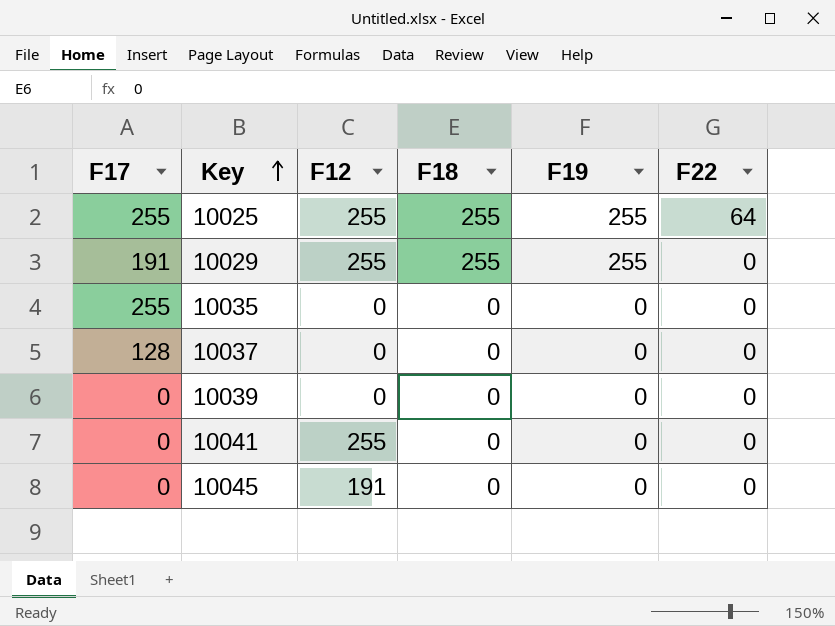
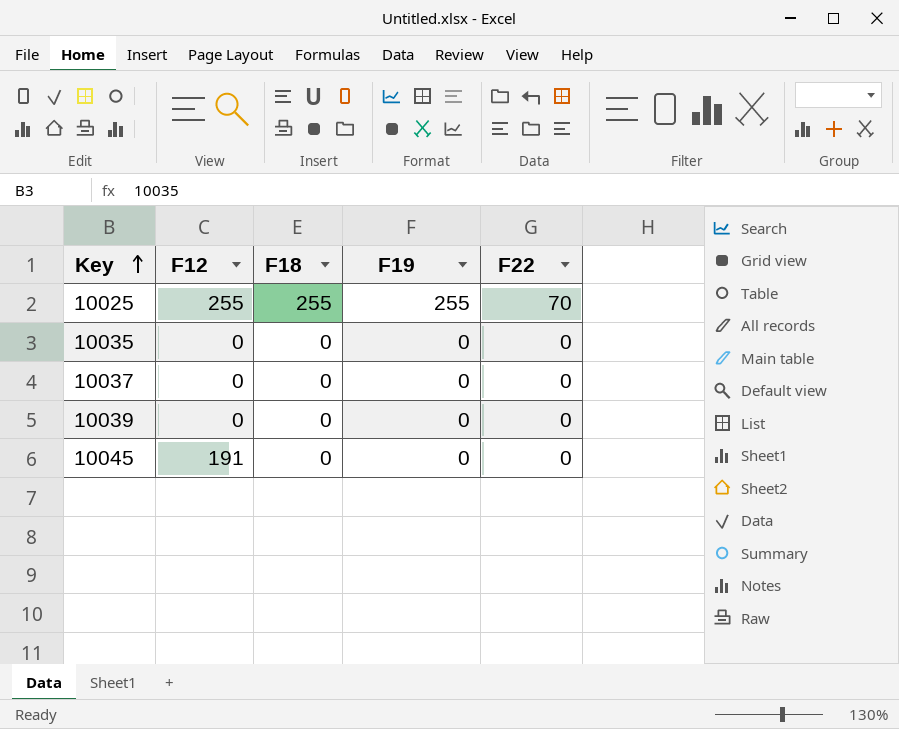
column F17 | position: 1 -> none
row 10029: 191 | 255 | 255 | 255 | 0 -> none
row 10041: 0 | 255 | 0 | 0 | 0 -> none
10025 | F22: 64 -> 70

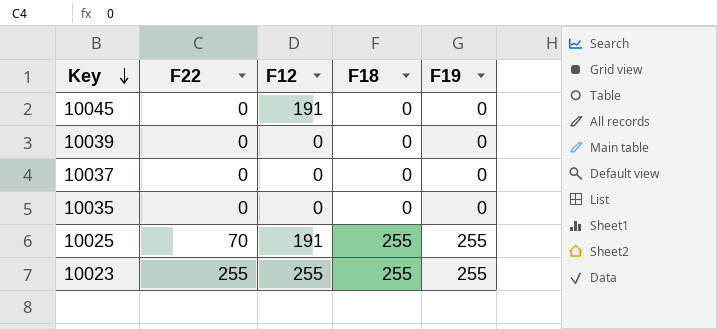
row order: Key ascending -> Key descending
column F22 | position: 5 -> 2
10025 | F12: 255 -> 191
row 10023: none -> 255 | 255 | 255 | 255

